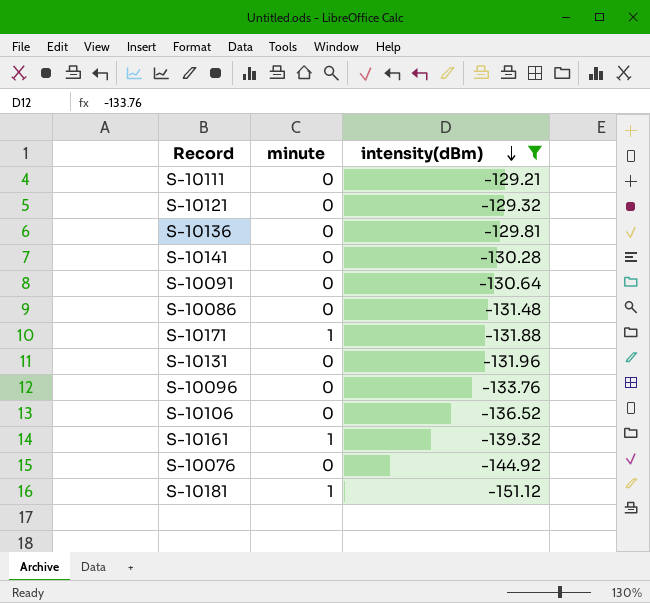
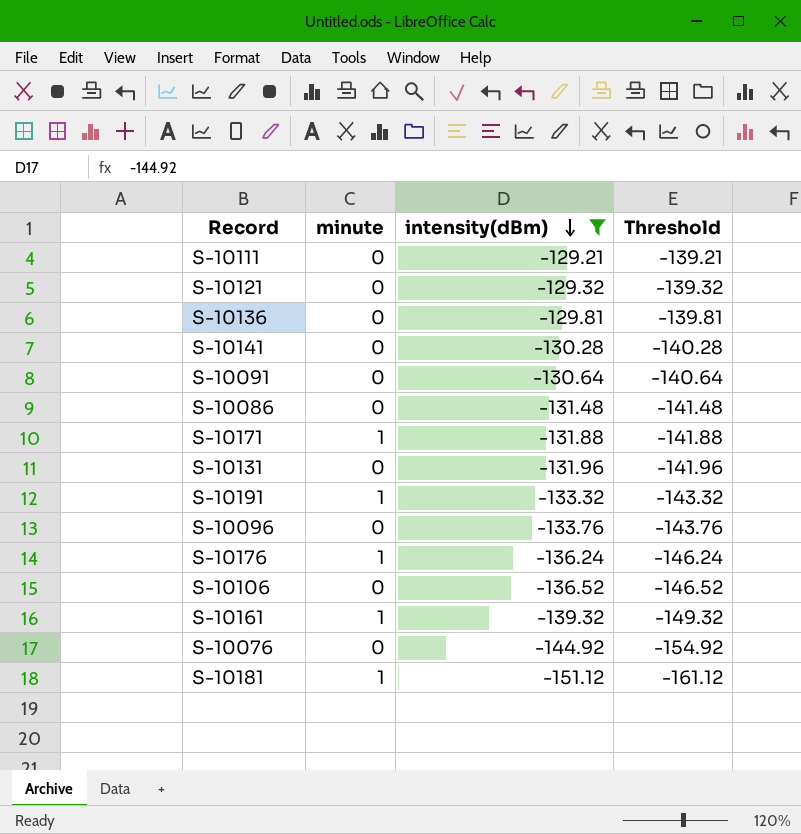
column Threshold | formula: none -> [intensity(dBm)] - 10
row S-10191: none -> 1 | -133.32 | -143.32
row S-10176: none -> 1 | -136.24 | -146.24

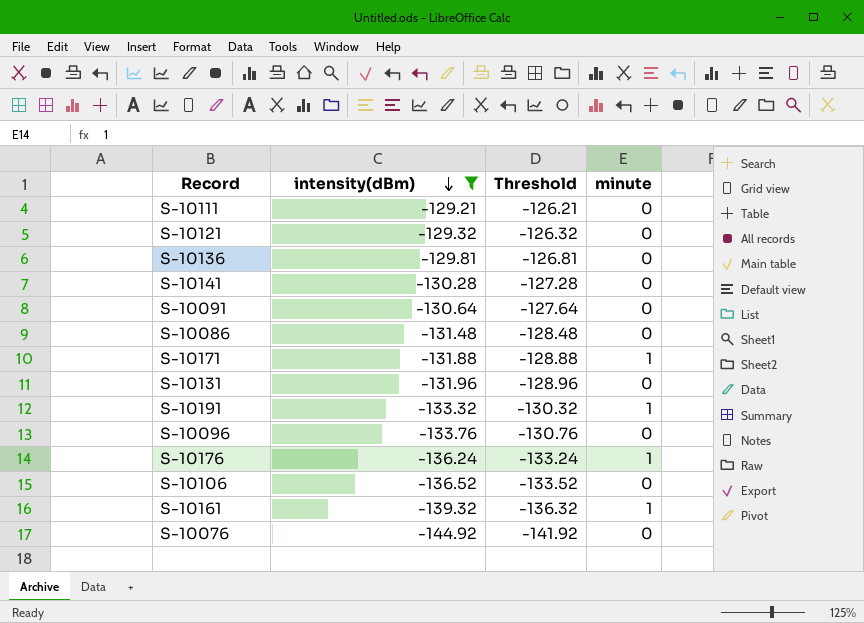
column Threshold | formula: [intensity(dBm)] - 10 -> [intensity(dBm)] + 3
column minute | position: 2 -> 4
row S-10181: 1 | -151.12 | -161.12 -> none

